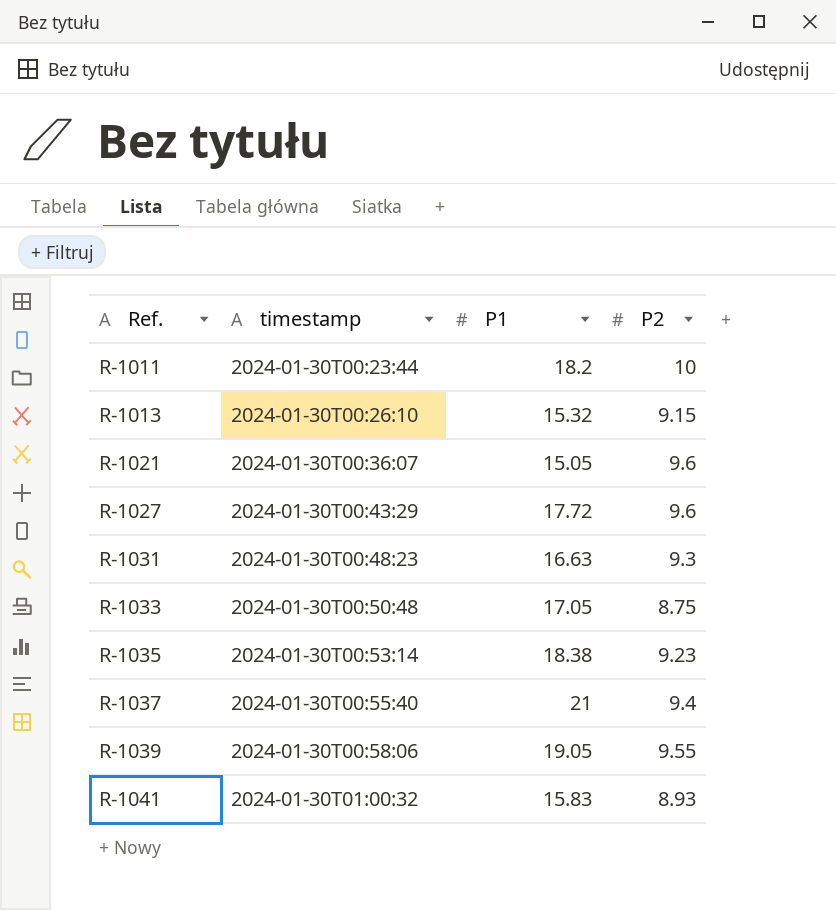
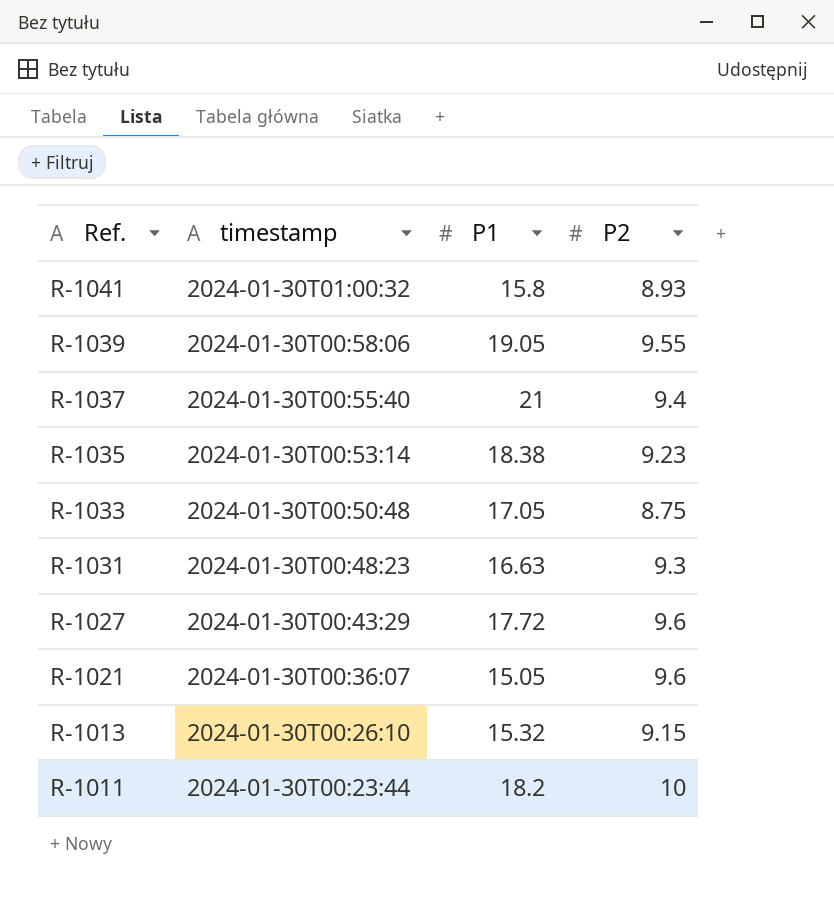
row order: Ref. ascending -> Ref. descending
R-1041 | P1: 15.83 -> 15.8

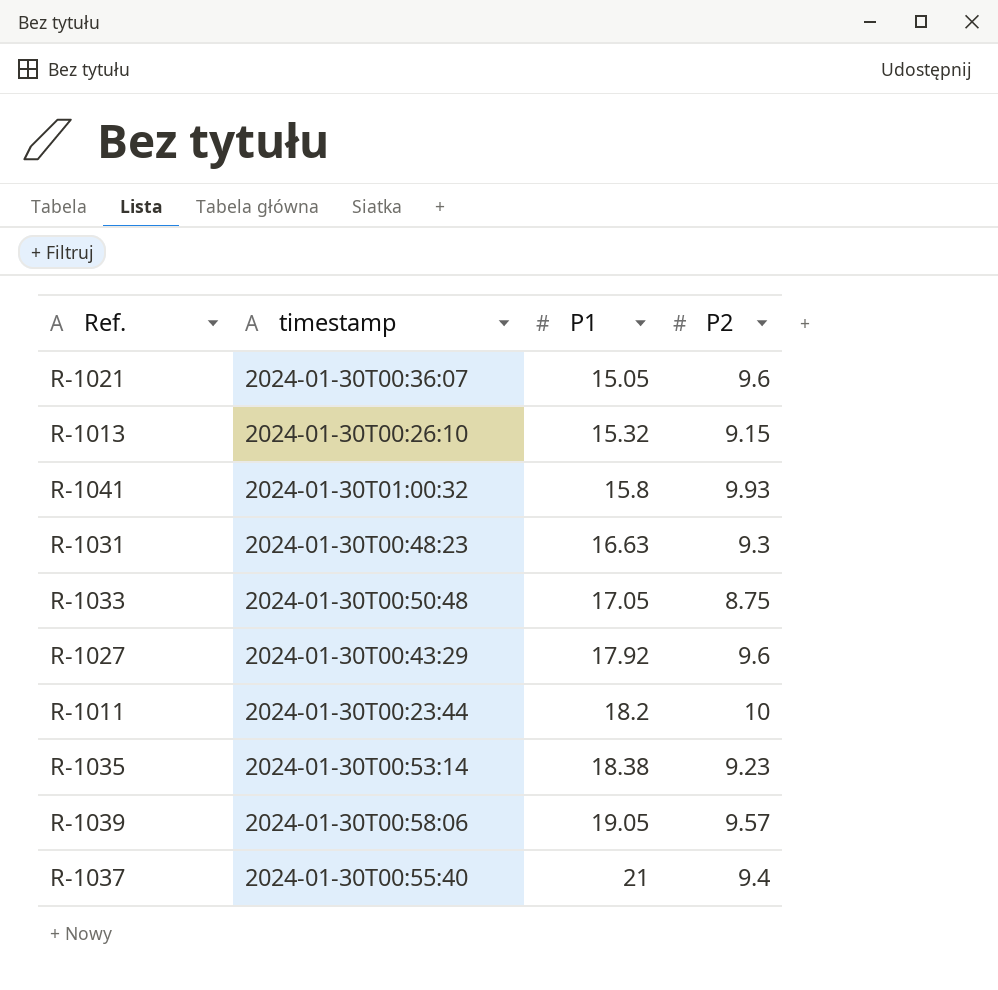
row order: Ref. descending -> P1 ascending
R-1041 | P2: 8.93 -> 9.93
R-1027 | P1: 17.72 -> 17.92
R-1039 | P2: 9.55 -> 9.57

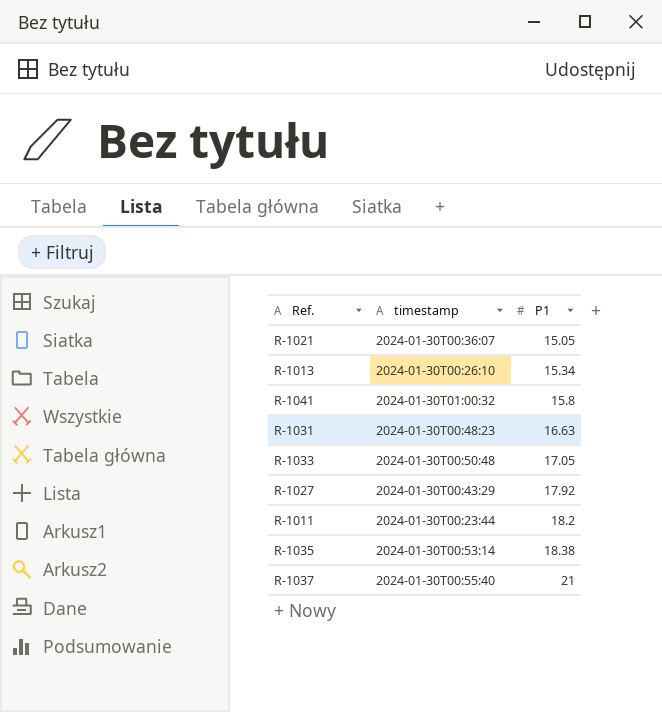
column P2 | position: 4 -> none
row R-1039: 2024-01-30T00:58:06 | 19.05 | 9.57 -> none
R-1013 | P1: 15.32 -> 15.34

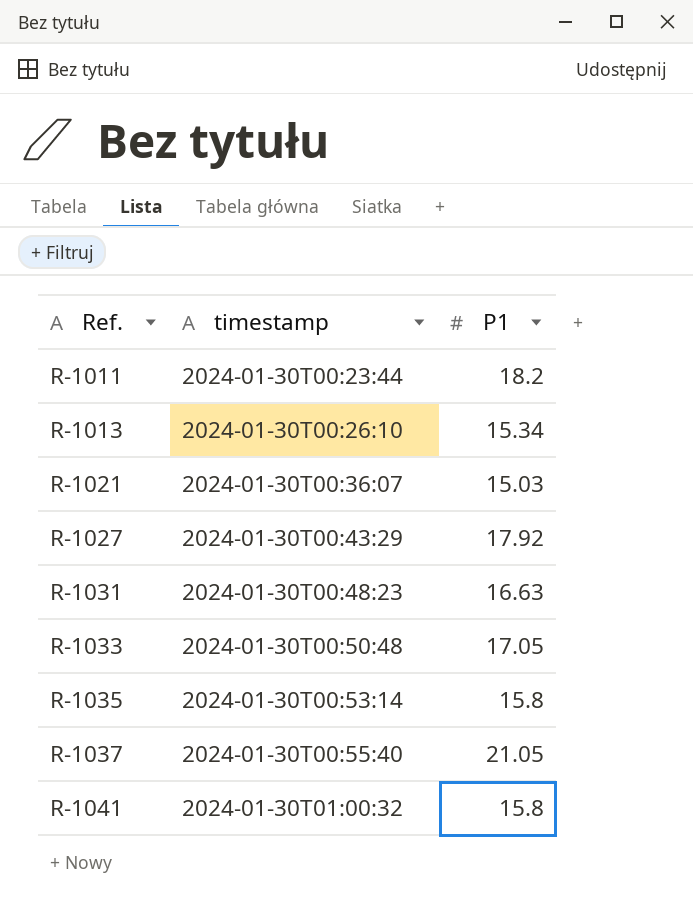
row order: P1 ascending -> Ref. ascending
R-1021 | P1: 15.05 -> 15.03
R-1035 | P1: 18.38 -> 15.8
R-1037 | P1: 21 -> 21.05

